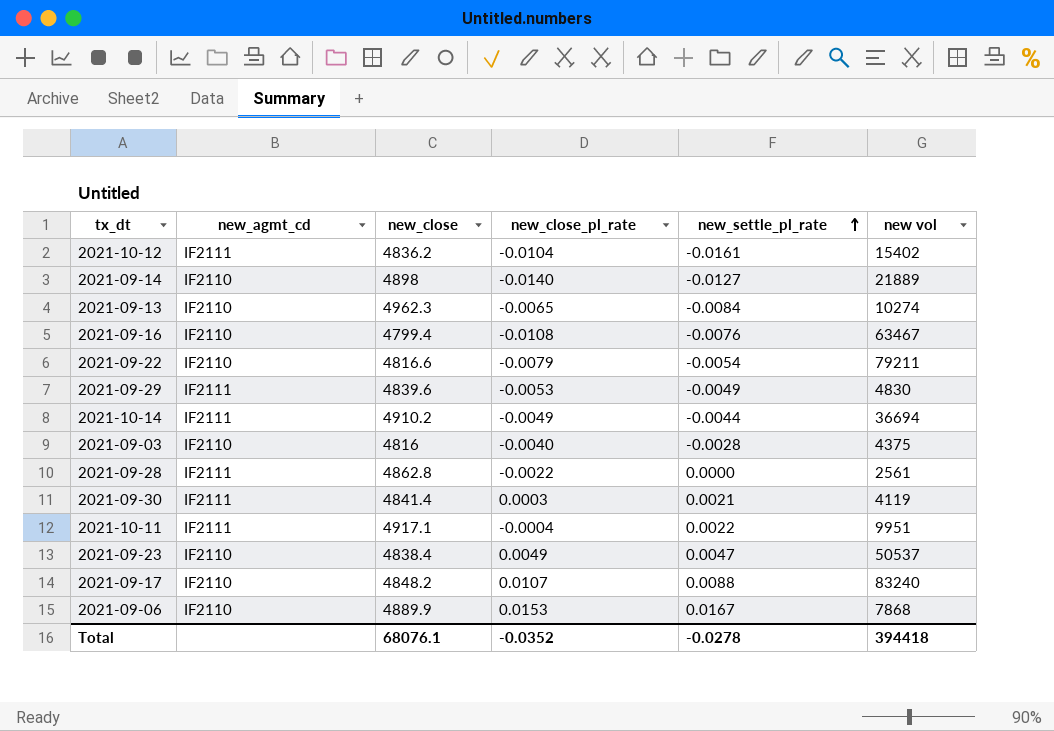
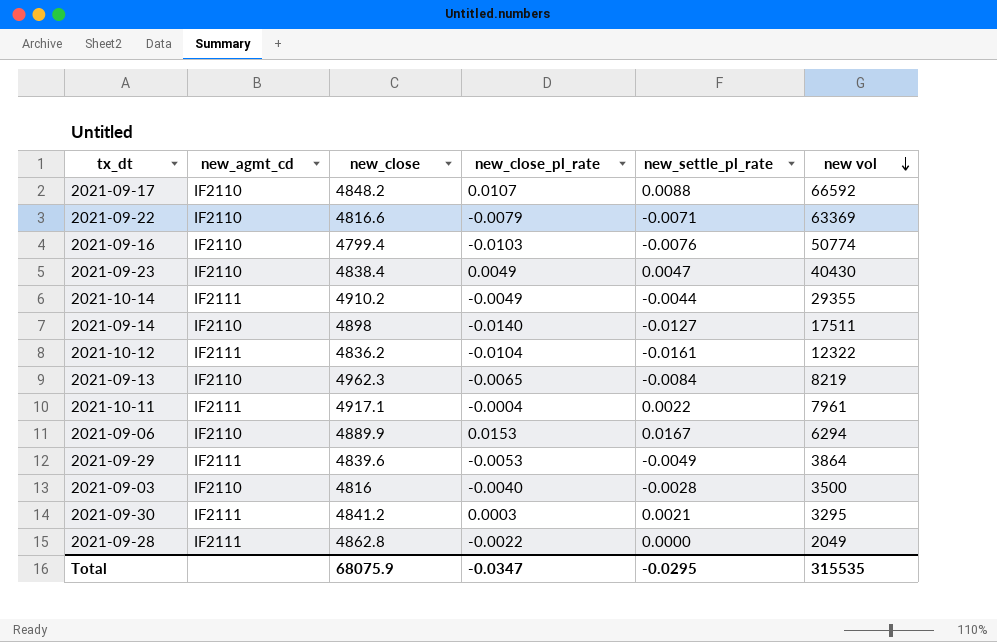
row order: new_settle_pl_rate ascending -> new vol descending
2021-09-17 | new vol: 83240 -> 66592
2021-09-22 | new_settle_pl_rate: -0.0054 -> -0.0071
2021-09-22 | new vol: 79211 -> 63369
2021-09-16 | new_close_pl_rate: -0.0108 -> -0.0103
2021-09-16 | new vol: 63467 -> 50774
2021-09-23 | new vol: 50537 -> 40430
2021-10-14 | new vol: 36694 -> 29355
2021-09-14 | new vol: 21889 -> 17511
2021-10-12 | new vol: 15402 -> 12322
2021-09-13 | new vol: 10274 -> 8219
2021-10-11 | new vol: 9951 -> 7961
2021-09-06 | new vol: 7868 -> 6294
2021-09-29 | new vol: 4830 -> 3864
2021-09-03 | new vol: 4375 -> 3500
2021-09-30 | new_close: 4841.4 -> 4841.2
2021-09-30 | new vol: 4119 -> 3295
2021-09-28 | new vol: 2561 -> 2049
Total | new_close: 68076.1 -> 68075.9
Total | new_close_pl_rate: -0.0352 -> -0.0347
Total | new_settle_pl_rate: -0.0278 -> -0.0295
Total | new vol: 394418 -> 315535

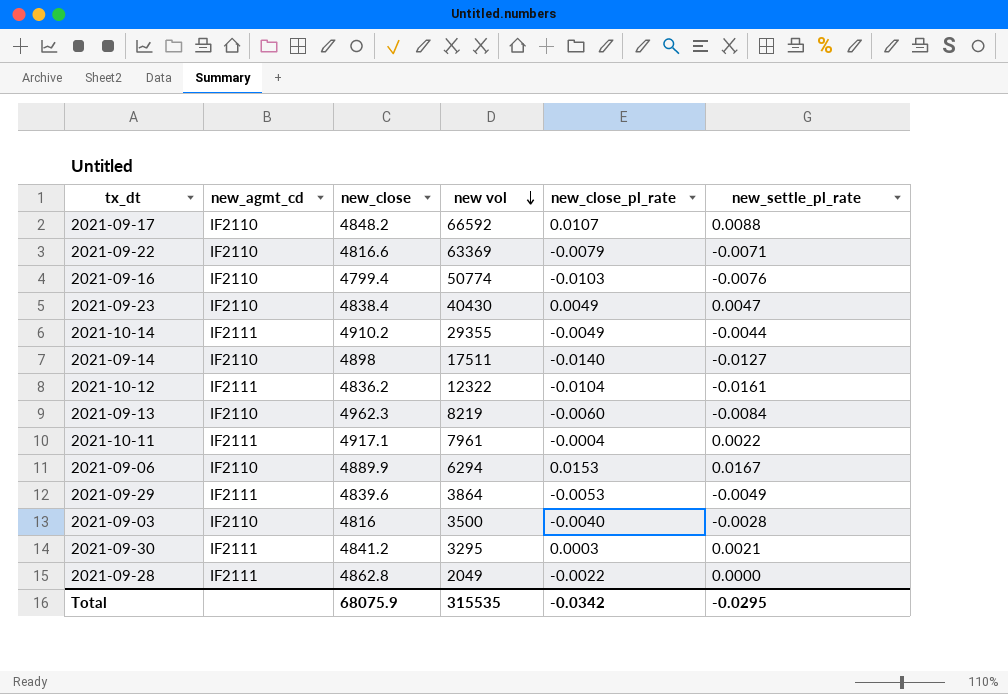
column new vol | position: 6 -> 4
2021-09-13 | new_close_pl_rate: -0.0065 -> -0.0060
Total | new_close_pl_rate: -0.0347 -> -0.0342

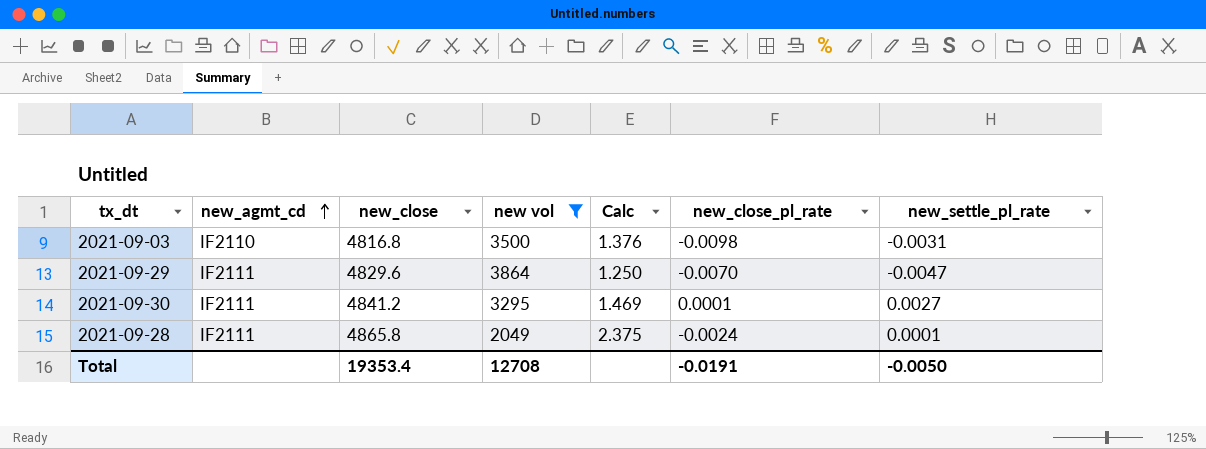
filter: none -> new vol <= 3864
row order: new vol descending -> new_agmt_cd ascending
column Calc | formula: none -> [new_close] / [new vol]
2021-09-03 | new_close: 4816 -> 4816.8
2021-09-03 | new_close_pl_rate: -0.0040 -> -0.0098
2021-09-03 | new_settle_pl_rate: -0.0028 -> -0.0031
2021-09-29 | new_close: 4839.6 -> 4829.6
2021-09-29 | new_close_pl_rate: -0.0053 -> -0.0070
2021-09-29 | new_settle_pl_rate: -0.0049 -> -0.0047
2021-09-30 | new_close_pl_rate: 0.0003 -> 0.0001
2021-09-30 | new_settle_pl_rate: 0.0021 -> 0.0027
2021-09-28 | new_close: 4862.8 -> 4865.8
2021-09-28 | new_close_pl_rate: -0.0022 -> -0.0024
2021-09-28 | new_settle_pl_rate: 0.0000 -> 0.0001
Total | new_close: 68075.9 -> 19353.4
Total | new vol: 315535 -> 12708
Total | new_close_pl_rate: -0.0342 -> -0.0191
Total | new_settle_pl_rate: -0.0295 -> -0.0050

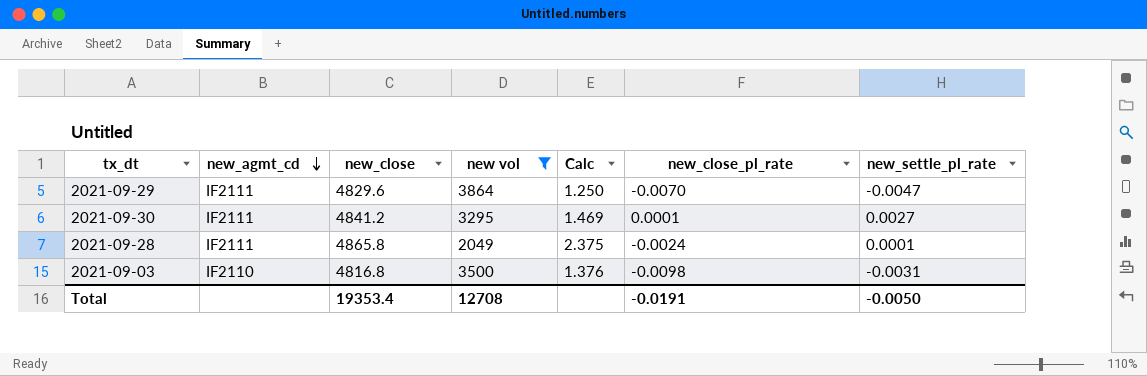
row order: new_agmt_cd ascending -> new_agmt_cd descending

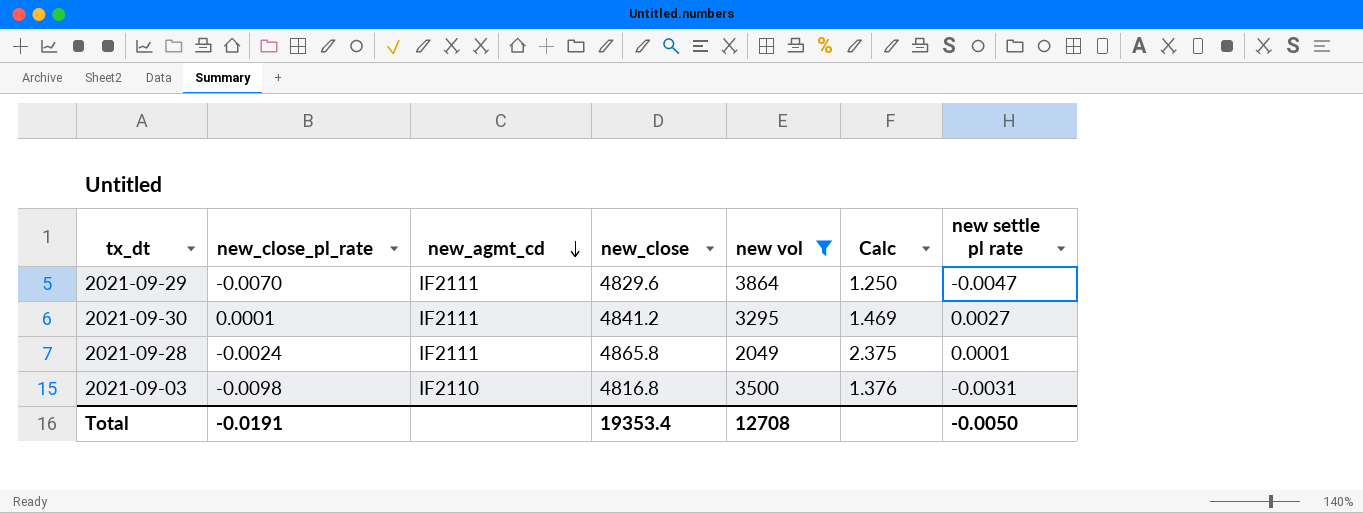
column new_close_pl_rate | position: 6 -> 2
column name: new_settle_pl_rate -> new settle pl rate

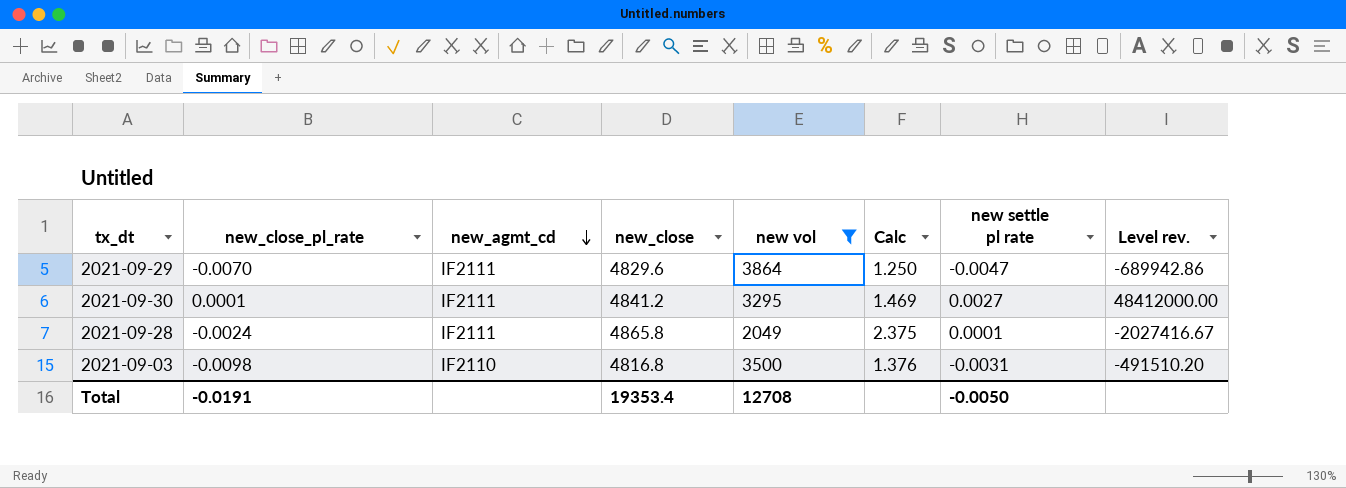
column Level rev. | formula: none -> [new_close] / [new_close_pl_rate]

